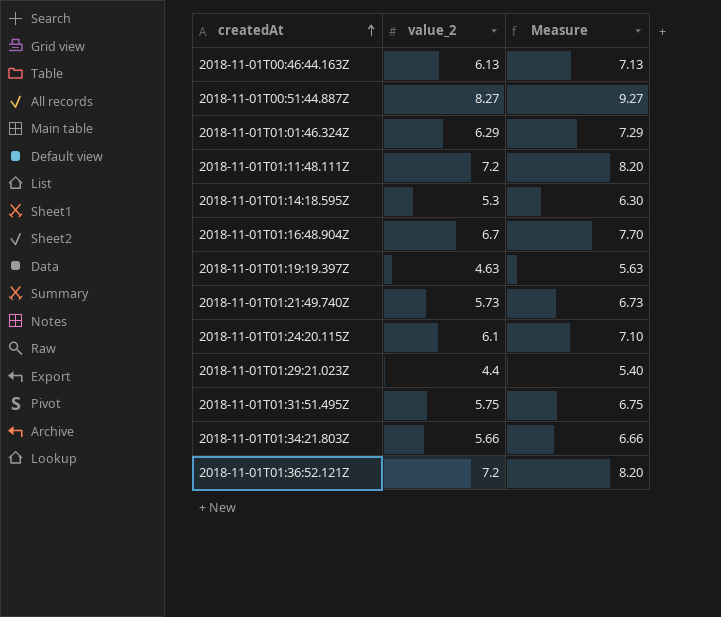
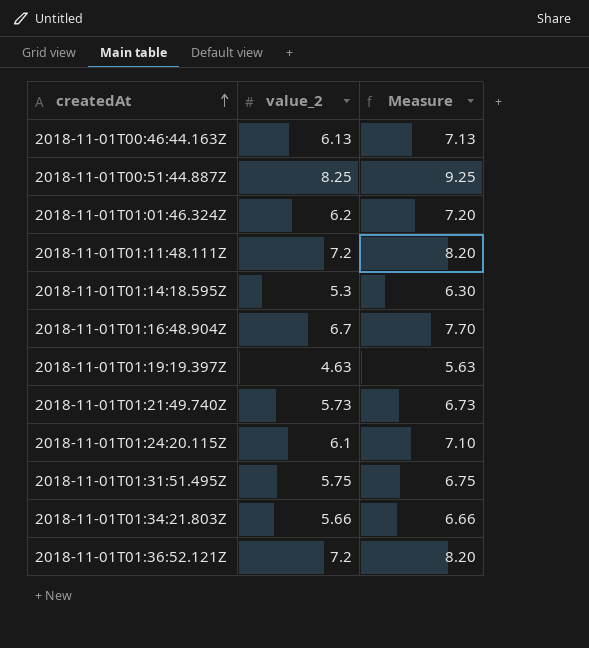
row 2018-11-01T01:29:21.023Z: 4.4 | 5.40 -> none
2018-11-01T00:51:44.887Z | value_2: 8.27 -> 8.25
2018-11-01T00:51:44.887Z | Measure: 9.27 -> 9.25
2018-11-01T01:01:46.324Z | value_2: 6.29 -> 6.2
2018-11-01T01:01:46.324Z | Measure: 7.29 -> 7.20

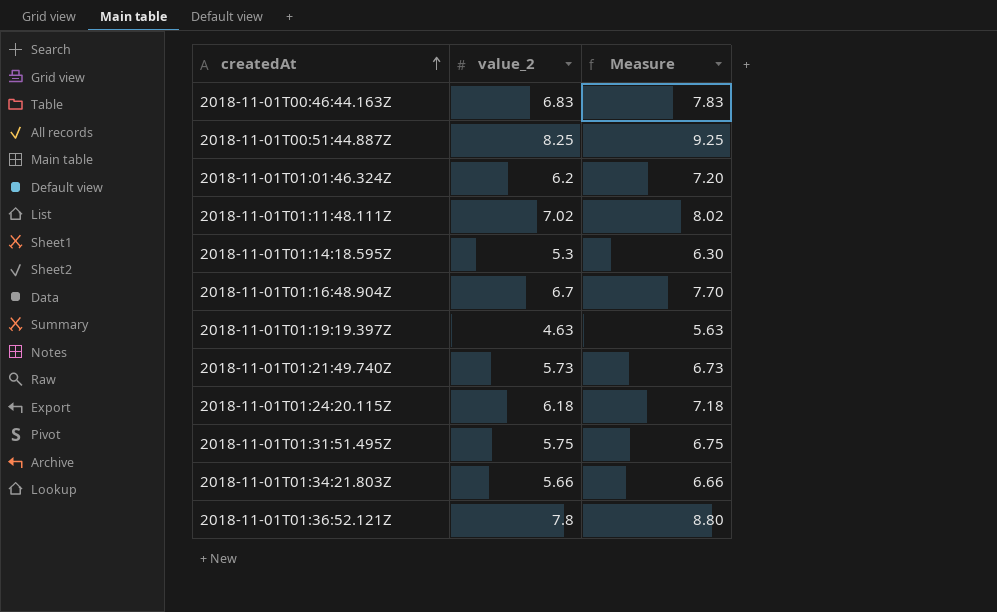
2018-11-01T00:46:44.163Z | value_2: 6.13 -> 6.83
2018-11-01T00:46:44.163Z | Measure: 7.13 -> 7.83
2018-11-01T01:11:48.111Z | value_2: 7.2 -> 7.02
2018-11-01T01:11:48.111Z | Measure: 8.20 -> 8.02
2018-11-01T01:24:20.115Z | value_2: 6.1 -> 6.18
2018-11-01T01:24:20.115Z | Measure: 7.10 -> 7.18
2018-11-01T01:36:52.121Z | value_2: 7.2 -> 7.8
2018-11-01T01:36:52.121Z | Measure: 8.20 -> 8.80

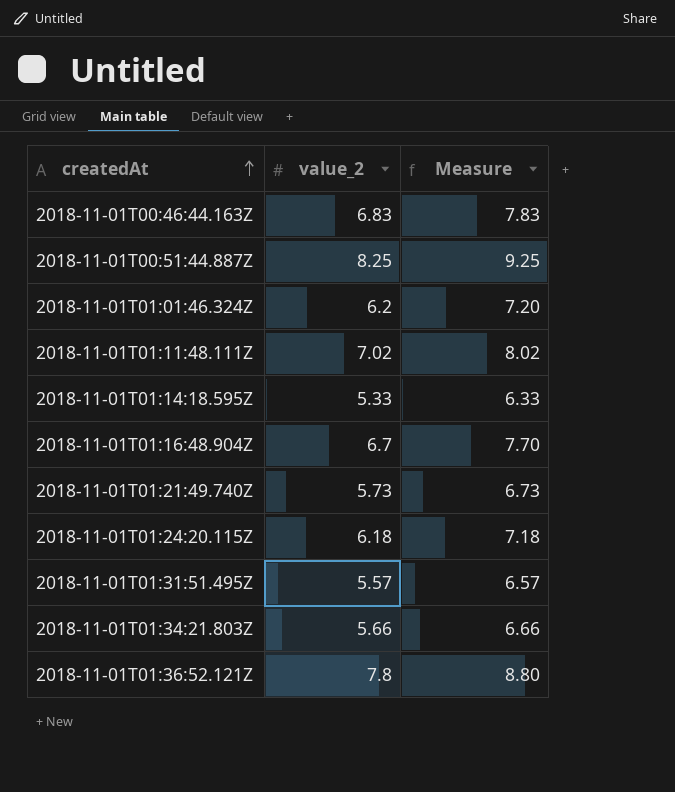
row 2018-11-01T01:19:19.397Z: 4.63 | 5.63 -> none
2018-11-01T01:14:18.595Z | value_2: 5.3 -> 5.33
2018-11-01T01:14:18.595Z | Measure: 6.30 -> 6.33
2018-11-01T01:31:51.495Z | value_2: 5.75 -> 5.57
2018-11-01T01:31:51.495Z | Measure: 6.75 -> 6.57

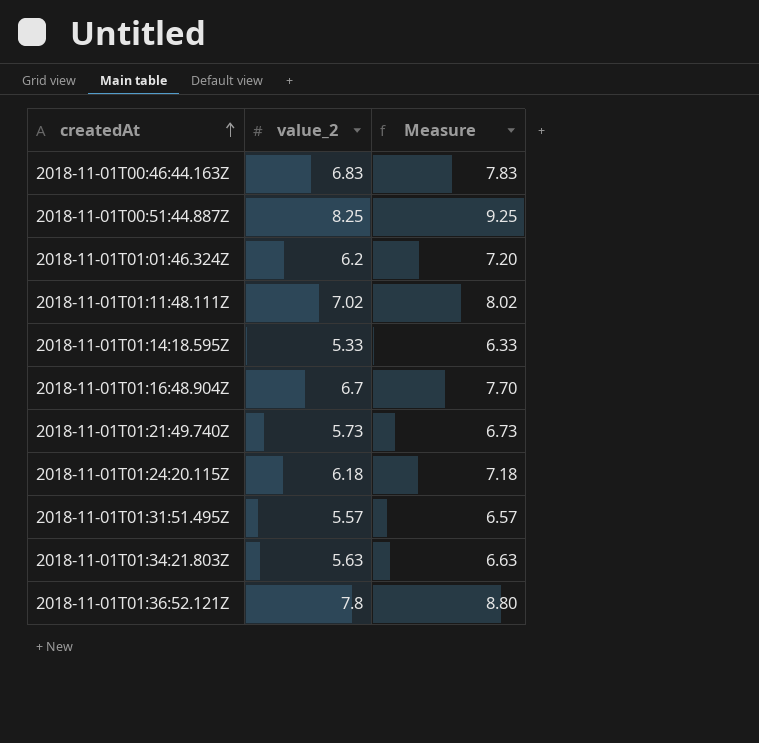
2018-11-01T01:34:21.803Z | value_2: 5.66 -> 5.63
2018-11-01T01:34:21.803Z | Measure: 6.66 -> 6.63

